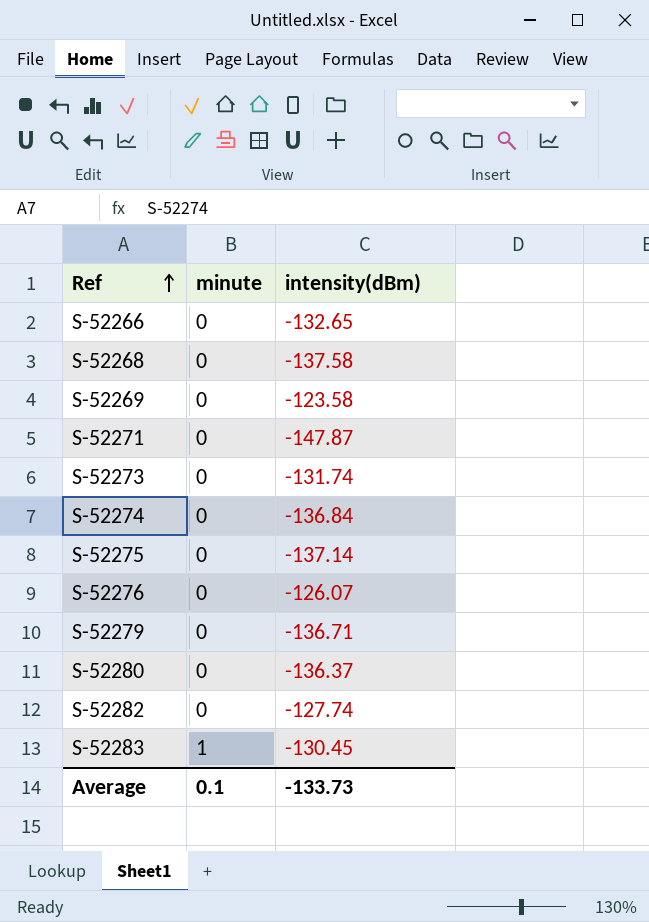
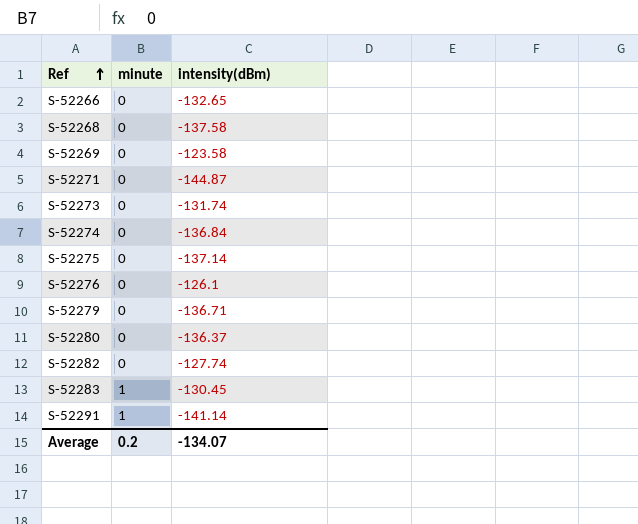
S-52271 | intensity(dBm): -147.87 -> -144.87
S-52276 | intensity(dBm): -126.07 -> -126.1
row S-52291: none -> 1 | -141.14
Average | minute: 0.1 -> 0.2
Average | intensity(dBm): -133.73 -> -134.07

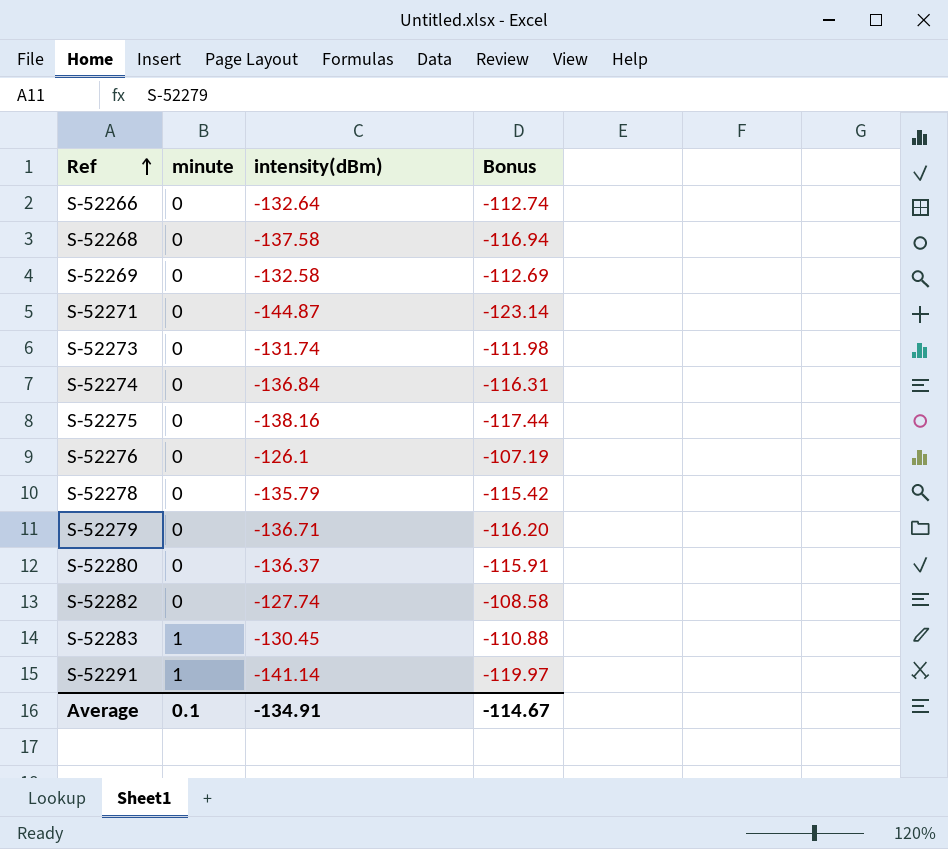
column Bonus | formula: none -> [intensity(dBm)] * 0.85
S-52266 | intensity(dBm): -132.65 -> -132.64
S-52269 | intensity(dBm): -123.58 -> -132.58
S-52275 | intensity(dBm): -137.14 -> -138.16
row S-52278: none -> 0 | -135.79 | -115.42
Average | minute: 0.2 -> 0.1
Average | intensity(dBm): -134.07 -> -134.91

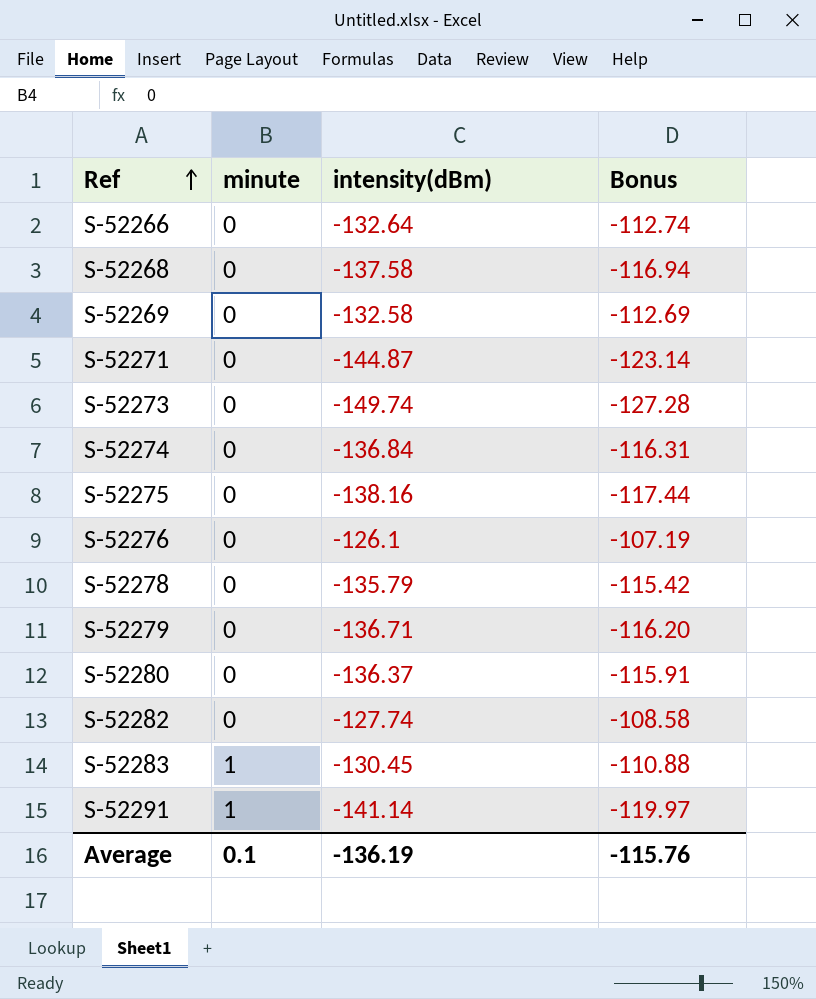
S-52273 | intensity(dBm): -131.74 -> -149.74
S-52273 | Bonus: -111.98 -> -127.28
Average | intensity(dBm): -134.91 -> -136.19
Average | Bonus: -114.67 -> -115.76

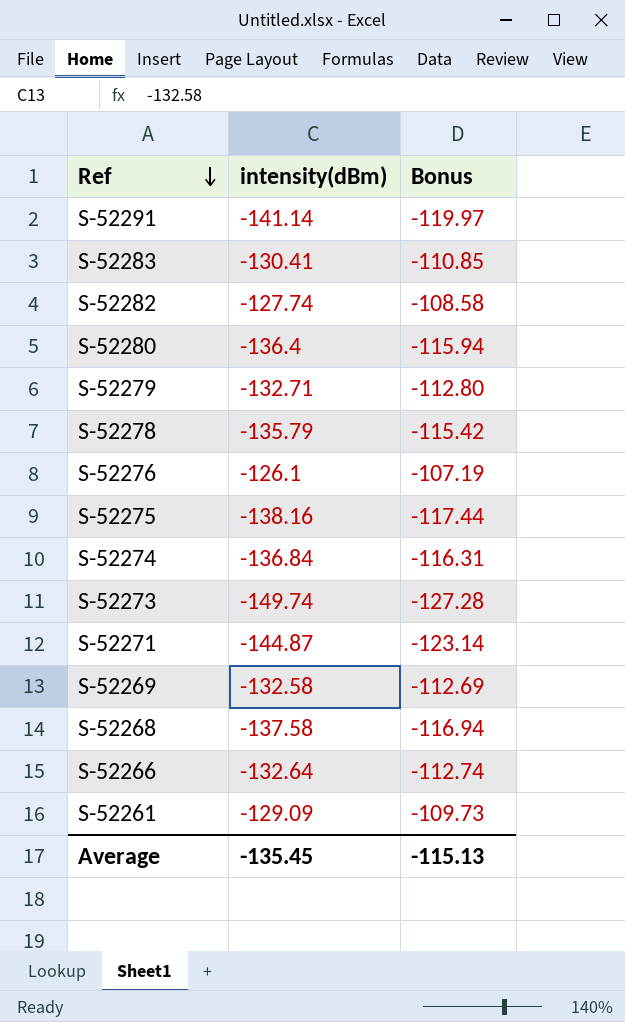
row order: Ref ascending -> Ref descending
column minute | position: 2 -> none
S-52283 | intensity(dBm): -130.45 -> -130.41
S-52283 | Bonus: -110.88 -> -110.85
S-52280 | intensity(dBm): -136.37 -> -136.4
S-52280 | Bonus: -115.91 -> -115.94
S-52279 | intensity(dBm): -136.71 -> -132.71
S-52279 | Bonus: -116.20 -> -112.80
row S-52261: none -> -129.09 | -109.73
Average | intensity(dBm): -136.19 -> -135.45
Average | Bonus: -115.76 -> -115.13

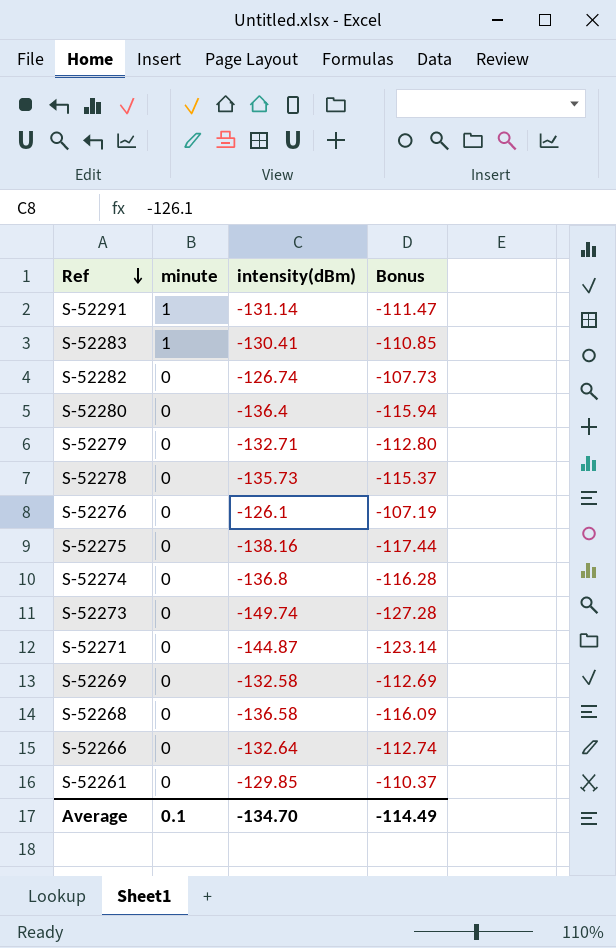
column minute | position: none -> 2
S-52291 | intensity(dBm): -141.14 -> -131.14
S-52291 | Bonus: -119.97 -> -111.47
S-52282 | intensity(dBm): -127.74 -> -126.74
S-52282 | Bonus: -108.58 -> -107.73
S-52278 | intensity(dBm): -135.79 -> -135.73
S-52278 | Bonus: -115.42 -> -115.37
S-52274 | intensity(dBm): -136.84 -> -136.8
S-52274 | Bonus: -116.31 -> -116.28
S-52268 | intensity(dBm): -137.58 -> -136.58
S-52268 | Bonus: -116.94 -> -116.09
S-52261 | intensity(dBm): -129.09 -> -129.85
S-52261 | Bonus: -109.73 -> -110.37
Average | intensity(dBm): -135.45 -> -134.70
Average | Bonus: -115.13 -> -114.49

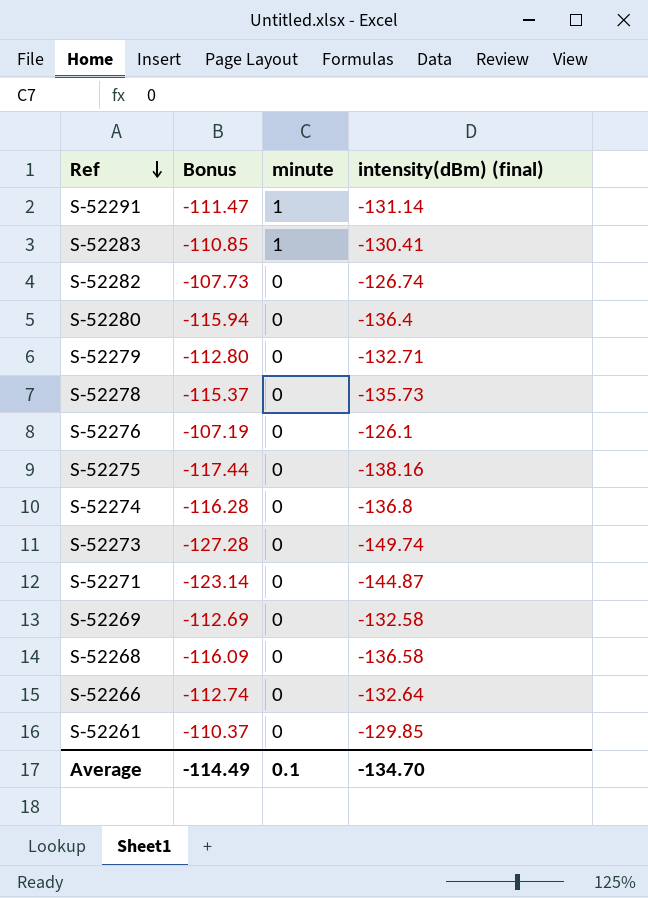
column Bonus | position: 4 -> 2
column name: intensity(dBm) -> intensity(dBm) (final)

